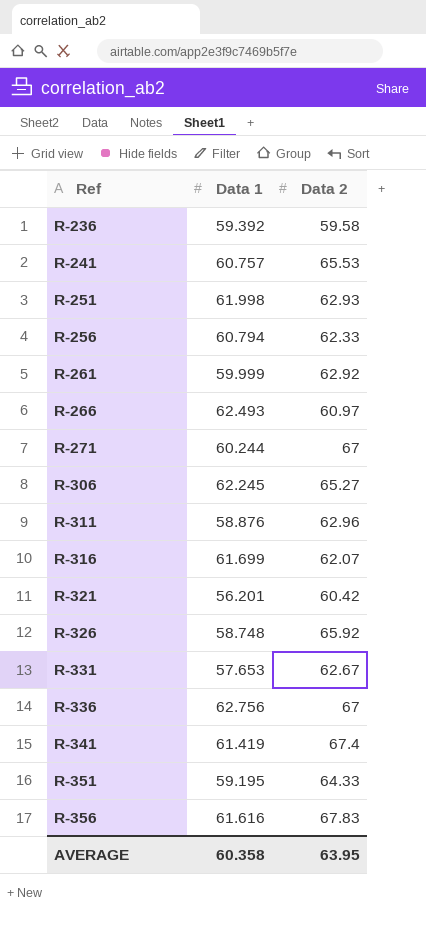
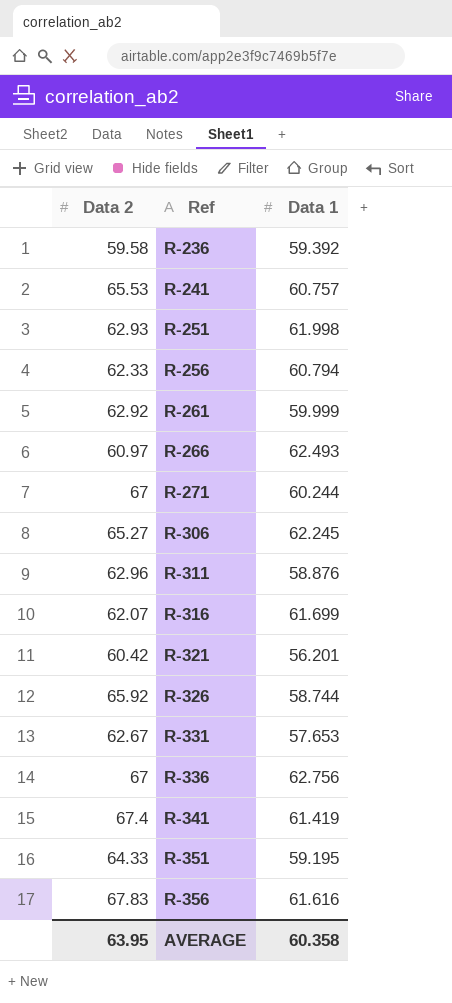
column Data 2 | position: 3 -> 1
R-326 | Data 1: 58.748 -> 58.744

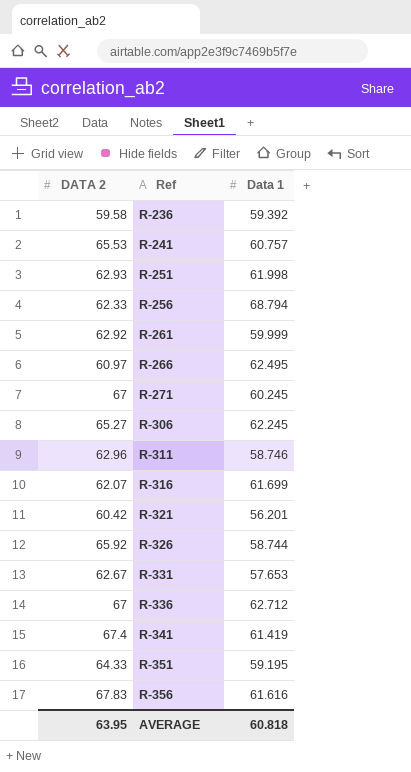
column name: Data 2 -> DATA 2
R-256 | Data 1: 60.794 -> 68.794
R-266 | Data 1: 62.493 -> 62.495
R-271 | Data 1: 60.244 -> 60.245
R-311 | Data 1: 58.876 -> 58.746
R-336 | Data 1: 62.756 -> 62.712
AVERAGE | Data 1: 60.358 -> 60.818

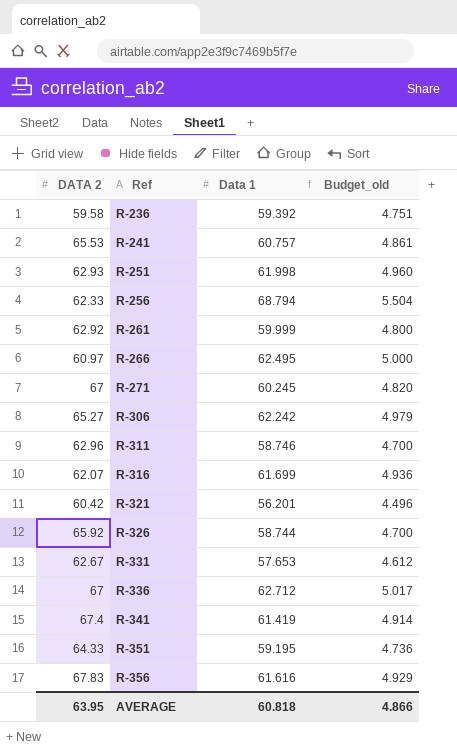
column Budget_old | formula: none -> [Data 1] * 0.08
R-306 | Data 1: 62.245 -> 62.242

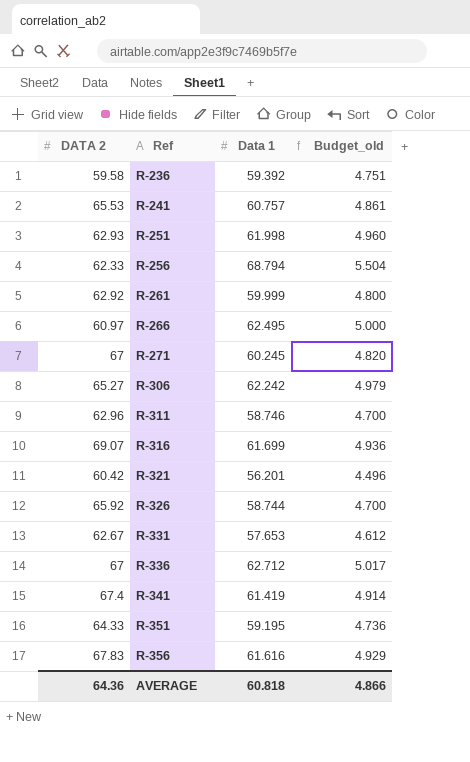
R-316 | DATA 2: 62.07 -> 69.07
AVERAGE | DATA 2: 63.95 -> 64.36

